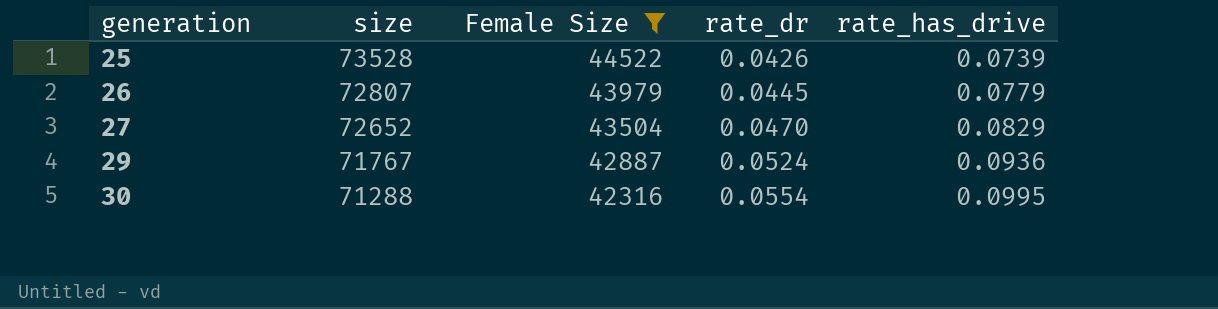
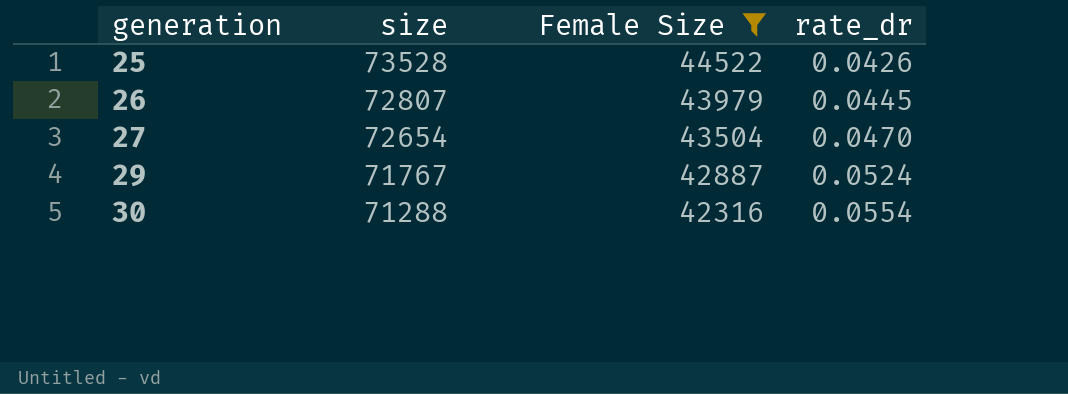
column rate_has_drive | position: 5 -> none
27 | size: 72652 -> 72654

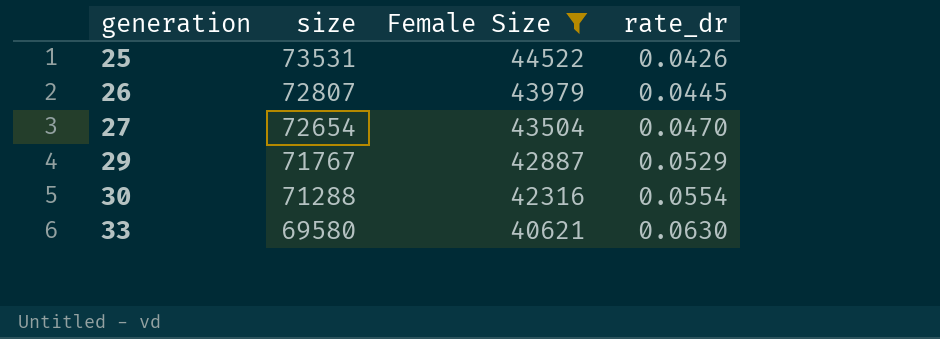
25 | size: 73528 -> 73531
29 | rate_dr: 0.0524 -> 0.0529
row 33: none -> 69580 | 40621 | 0.0630

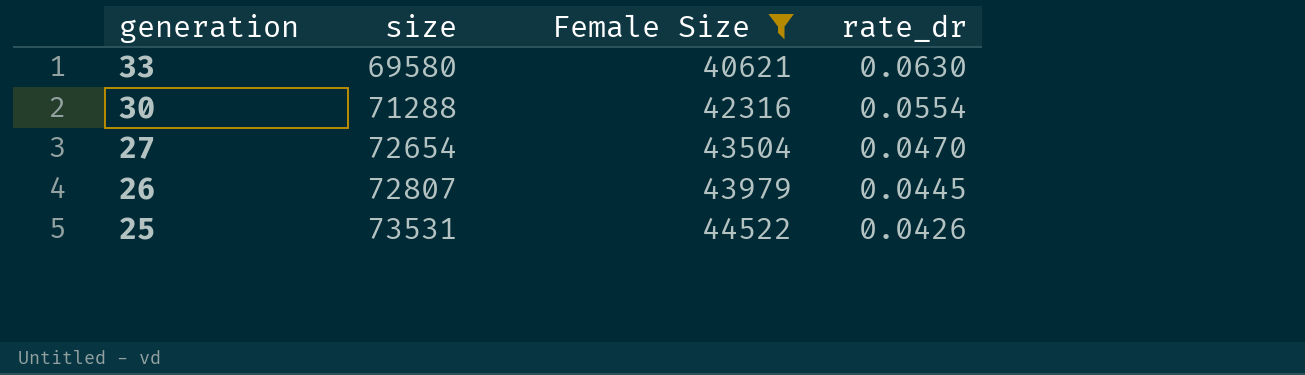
row order: generation ascending -> generation descending
row 29: 71767 | 42887 | 0.0529 -> none

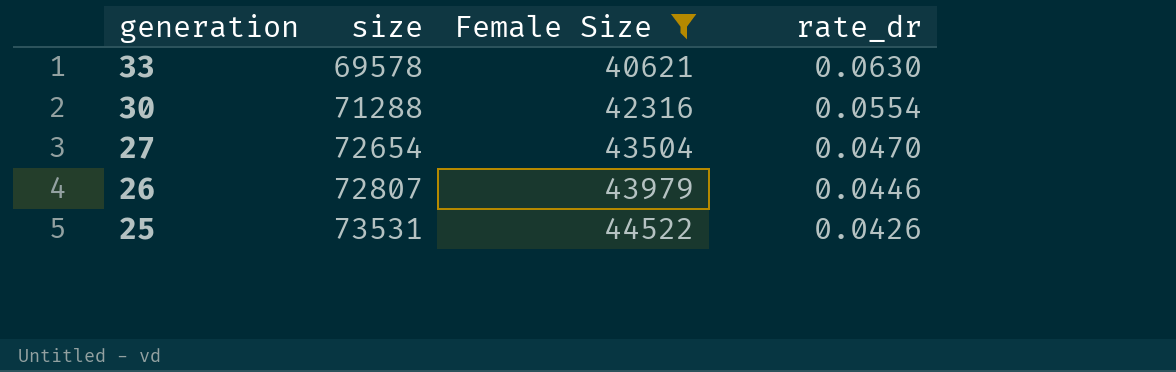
33 | size: 69580 -> 69578
26 | rate_dr: 0.0445 -> 0.0446

